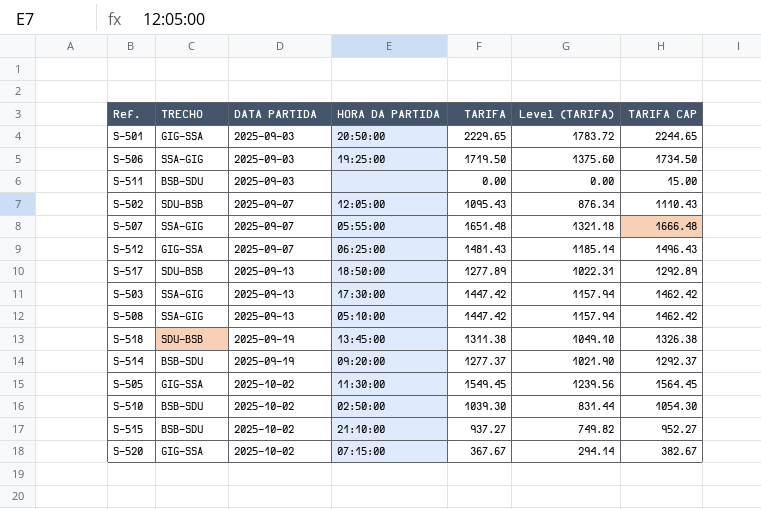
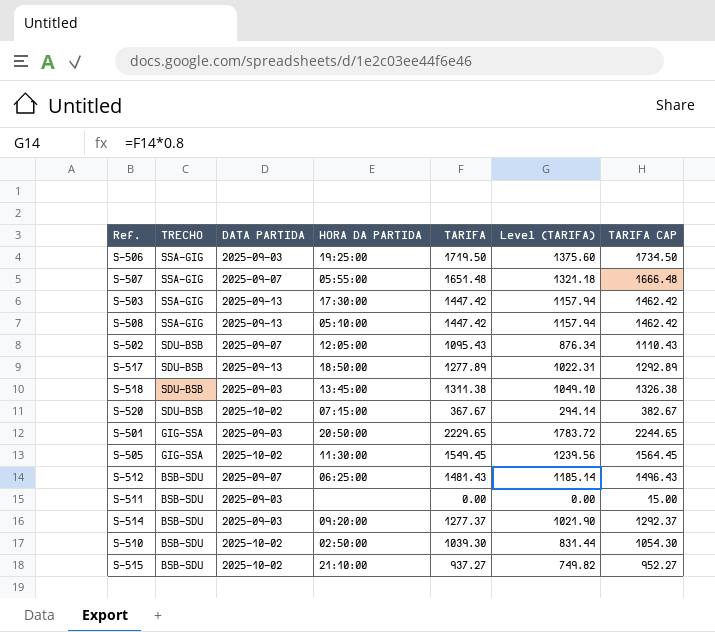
row order: DATA PARTIDA ascending -> TRECHO descending
S-518 | DATA PARTIDA: 2025-09-19 -> 2025-09-03
S-520 | TRECHO: GIG-SSA -> SDU-BSB
S-512 | TRECHO: GIG-SSA -> BSB-SDU
S-514 | DATA PARTIDA: 2025-09-19 -> 2025-09-03

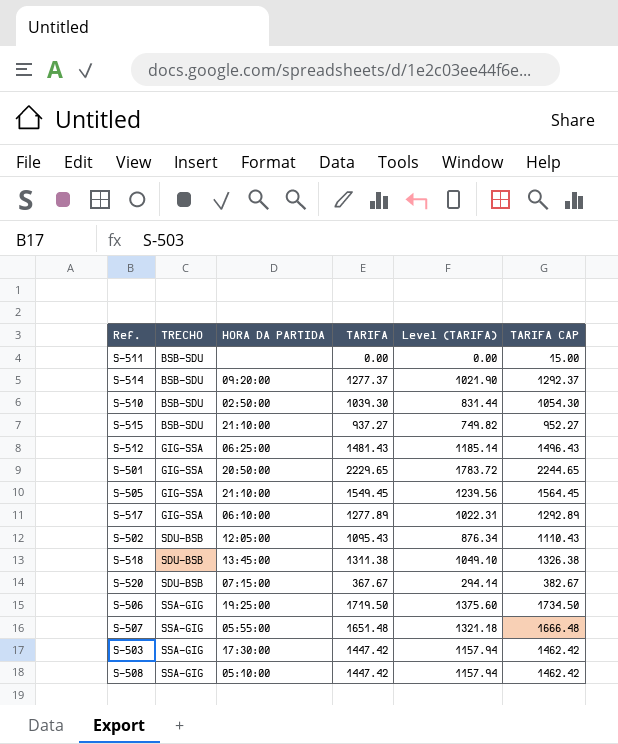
row order: TRECHO descending -> TRECHO ascending
column DATA PARTIDA | position: 3 -> none
S-512 | TRECHO: BSB-SDU -> GIG-SSA
S-505 | HORA DA PARTIDA: 11:30:00 -> 21:10:00
S-517 | TRECHO: SDU-BSB -> GIG-SSA
S-517 | HORA DA PARTIDA: 18:50:00 -> 06:10:00

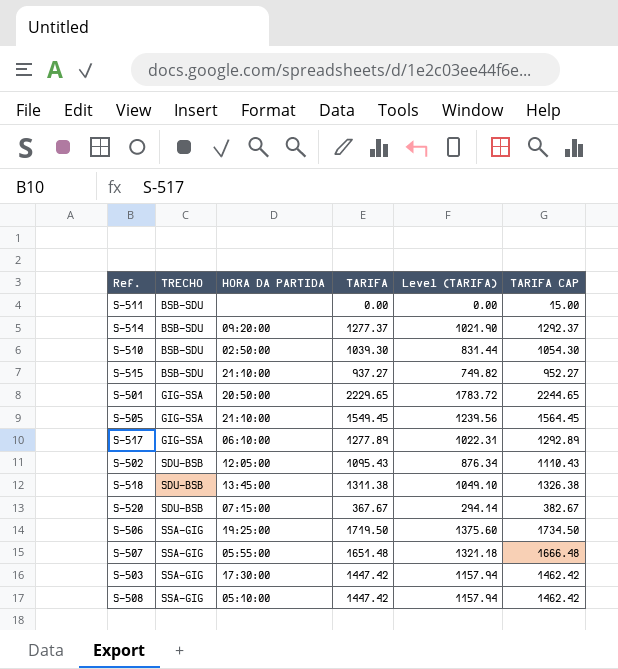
row S-512: GIG-SSA | 06:25:00 | 1481.43 | 1185.14 | 1496.43 -> none

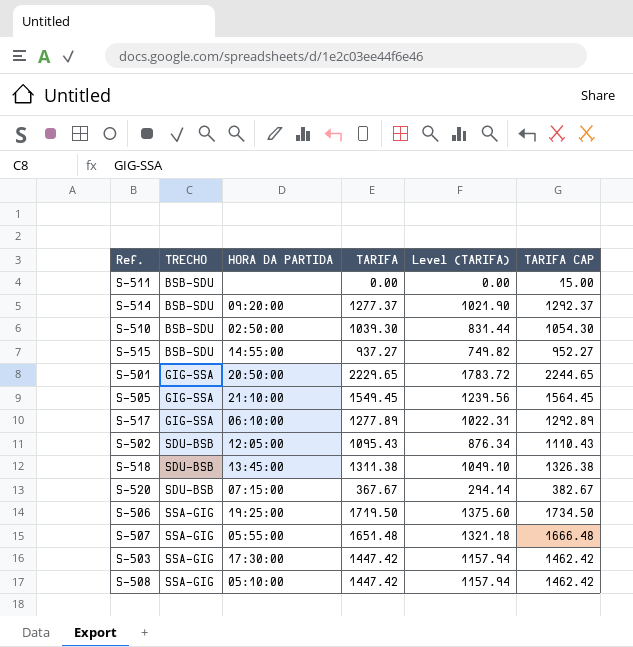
S-515 | HORA DA PARTIDA: 21:10:00 -> 14:55:00

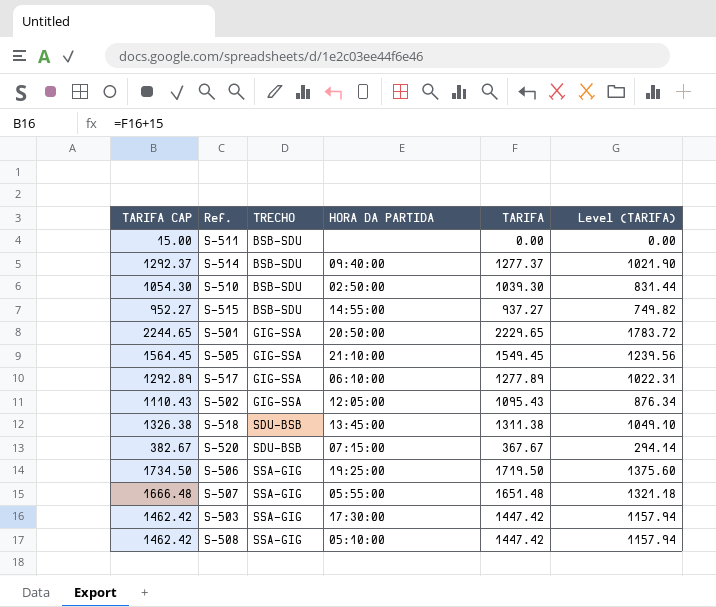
column TARIFA CAP | position: 6 -> 1
S-514 | HORA DA PARTIDA: 09:20:00 -> 09:40:00
S-502 | TRECHO: SDU-BSB -> GIG-SSA

